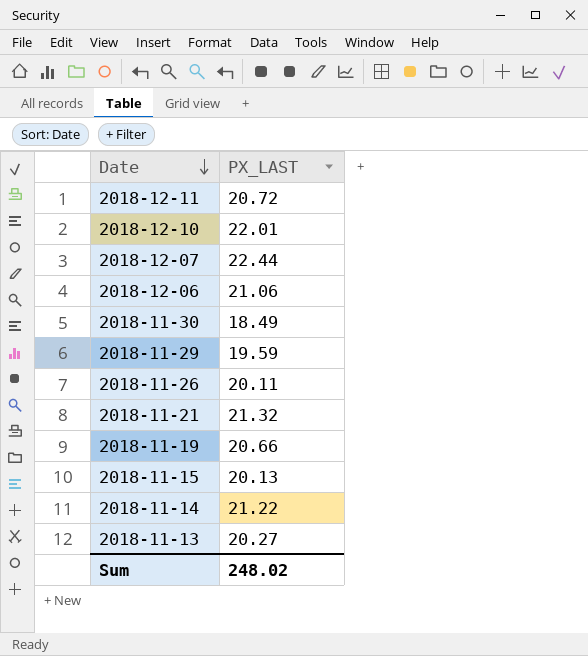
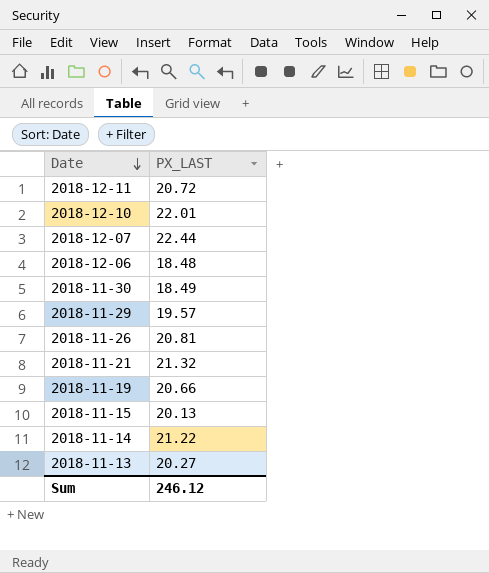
2018-12-06 | PX_LAST: 21.06 -> 18.48
2018-11-29 | PX_LAST: 19.59 -> 19.57
2018-11-26 | PX_LAST: 20.11 -> 20.81
Sum | PX_LAST: 248.02 -> 246.12

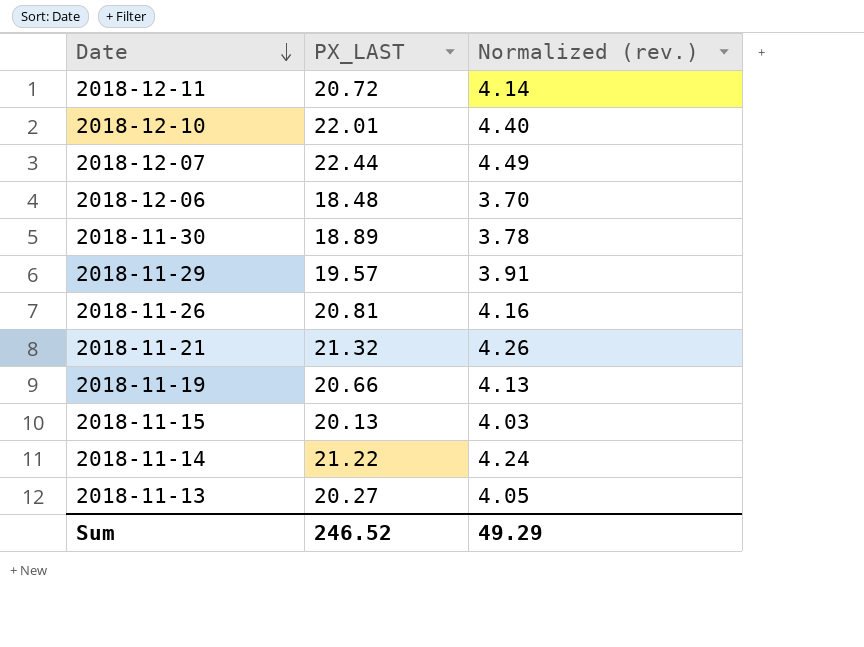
column Normalized (rev.) | formula: none -> [PX_LAST] * 0.2
2018-11-30 | PX_LAST: 18.49 -> 18.89
Sum | PX_LAST: 246.12 -> 246.52

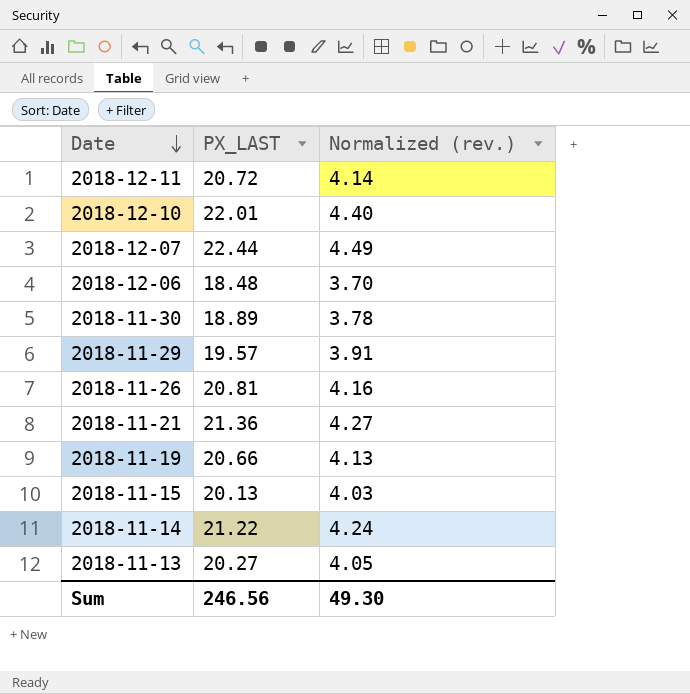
2018-11-21 | PX_LAST: 21.32 -> 21.36
2018-11-21 | Normalized (rev.): 4.26 -> 4.27
Sum | PX_LAST: 246.52 -> 246.56
Sum | Normalized (rev.): 49.29 -> 49.30

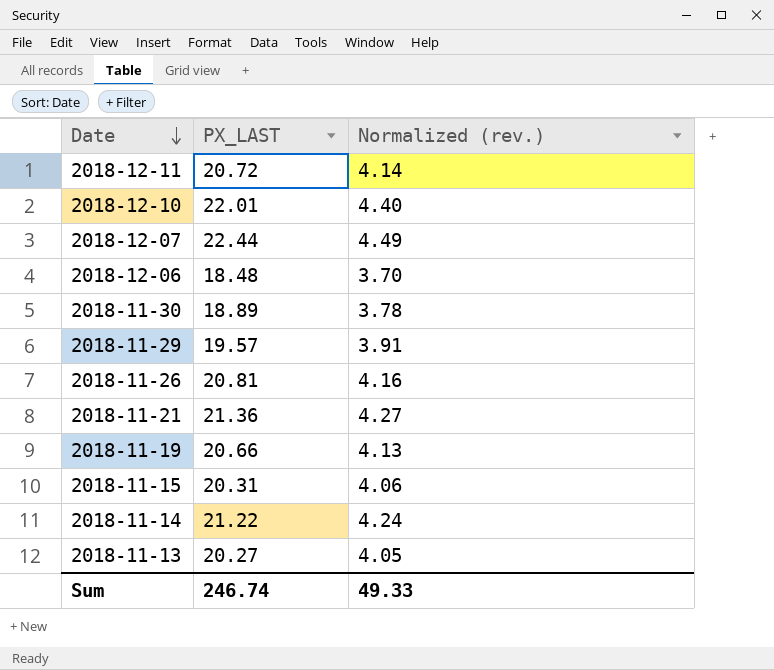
2018-11-15 | PX_LAST: 20.13 -> 20.31
2018-11-15 | Normalized (rev.): 4.03 -> 4.06
Sum | PX_LAST: 246.56 -> 246.74
Sum | Normalized (rev.): 49.30 -> 49.33

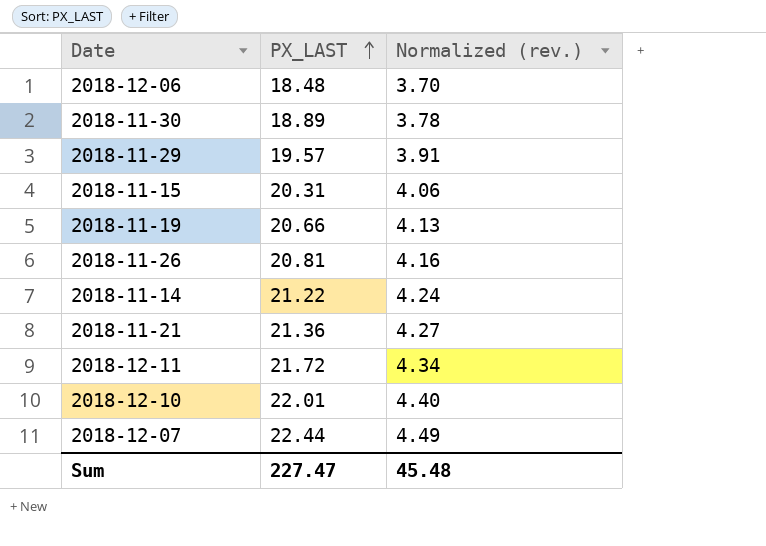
row order: Date descending -> PX_LAST ascending
row 2018-11-13: 20.27 | 4.05 -> none
2018-12-11 | PX_LAST: 20.72 -> 21.72
2018-12-11 | Normalized (rev.): 4.14 -> 4.34
Sum | PX_LAST: 246.74 -> 227.47
Sum | Normalized (rev.): 49.33 -> 45.48

